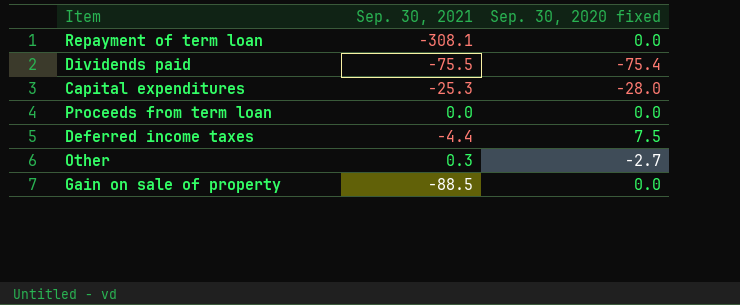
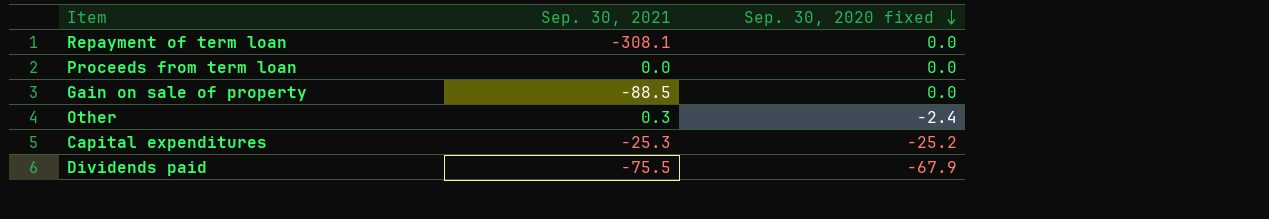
row order: none -> Sep. 30, 2020 fixed descending
row Deferred income taxes: -4.4 | 7.5 -> none
Other | Sep. 30, 2020 fixed: -2.7 -> -2.4
Capital expenditures | Sep. 30, 2020 fixed: -28.0 -> -25.2
Dividends paid | Sep. 30, 2020 fixed: -75.4 -> -67.9

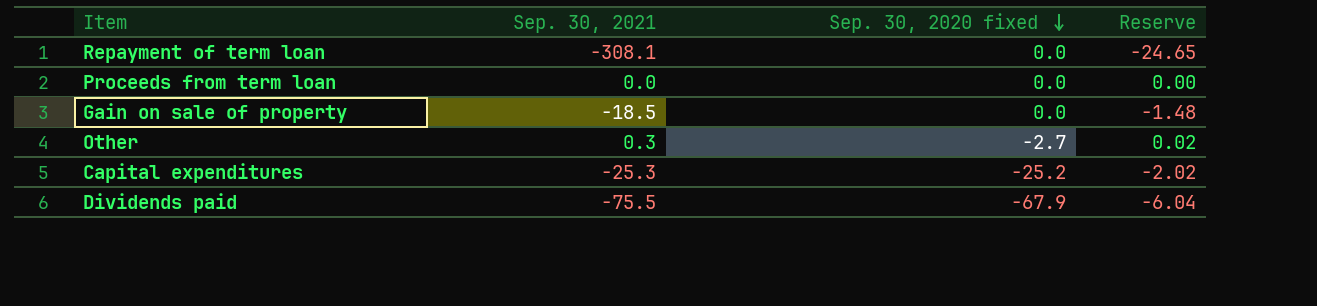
column Reserve | formula: none -> [Sep. 30, 2021] * 0.08
Gain on sale of property | Sep. 30, 2021: -88.5 -> -18.5
Other | Sep. 30, 2020 fixed: -2.4 -> -2.7

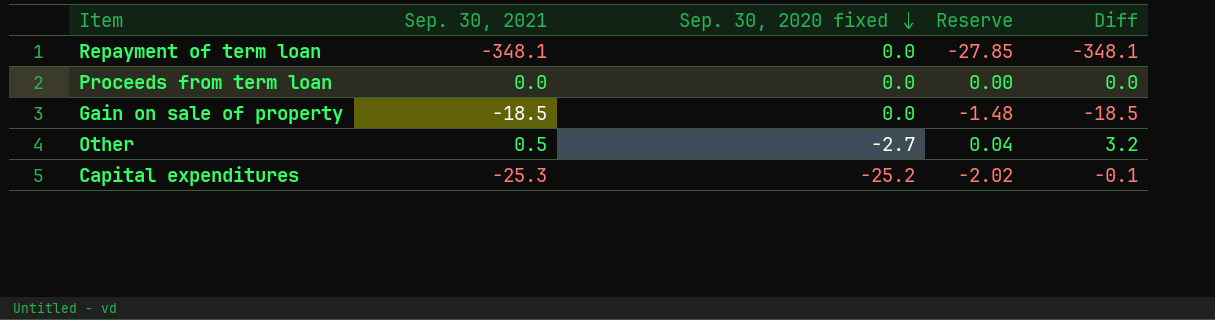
column Diff | formula: none -> [Sep. 30, 2021] - [Sep. 30, 2020 fixed]
row Dividends paid: -75.5 | -67.9 | -6.04 -> none
Repayment of term loan | Sep. 30, 2021: -308.1 -> -348.1
Repayment of term loan | Reserve: -24.65 -> -27.85
Other | Sep. 30, 2021: 0.3 -> 0.5
Other | Reserve: 0.02 -> 0.04

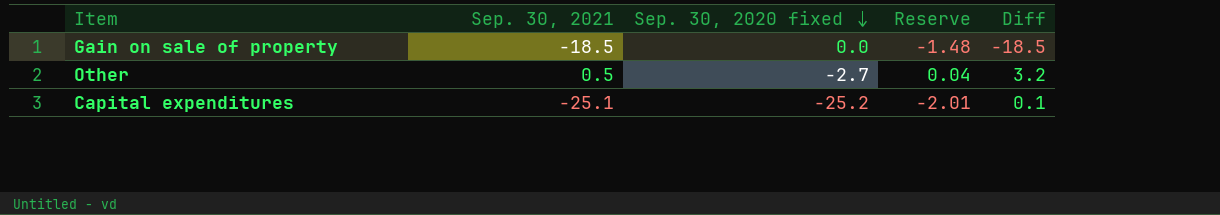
row Repayment of term loan: -348.1 | 0.0 | -27.85 | -348.1 -> none
row Proceeds from term loan: 0.0 | 0.0 | 0.00 | 0.0 -> none
Capital expenditures | Sep. 30, 2021: -25.3 -> -25.1
Capital expenditures | Reserve: -2.02 -> -2.01
Capital expenditures | Diff: -0.1 -> 0.1

